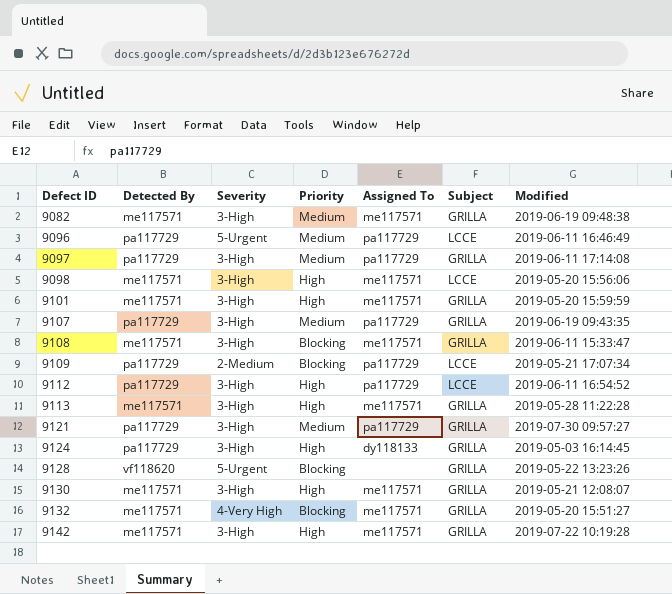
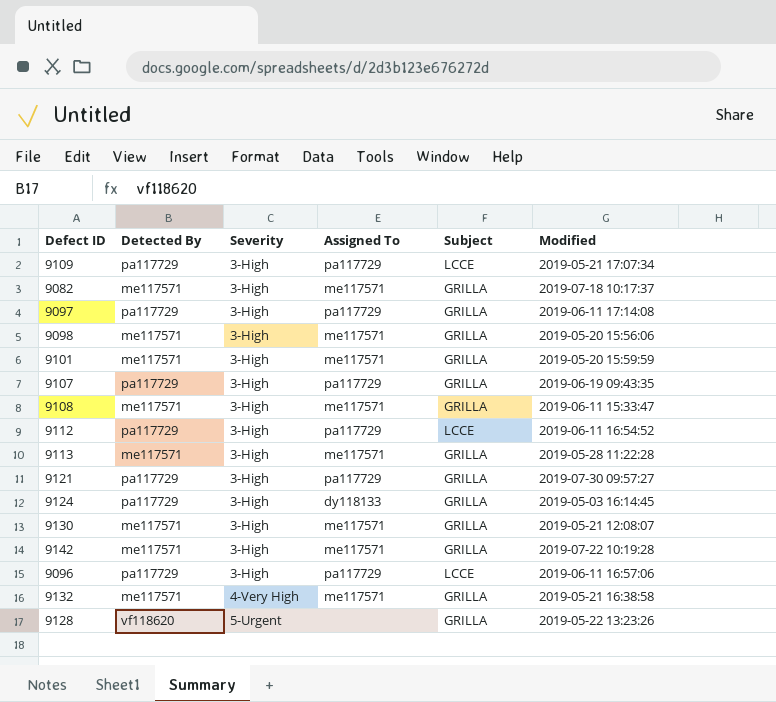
row order: Defect ID ascending -> Severity ascending
column Priority | position: 4 -> none
9109 | Severity: 2-Medium -> 3-High
9082 | Modified: 2019-06-19 09:48:38 -> 2019-07-18 10:17:37
9098 | Subject: LCCE -> GRILLA
9096 | Severity: 5-Urgent -> 3-High
9096 | Modified: 2019-06-11 16:46:49 -> 2019-06-11 16:57:06
9132 | Modified: 2019-05-20 15:51:27 -> 2019-05-21 16:38:58

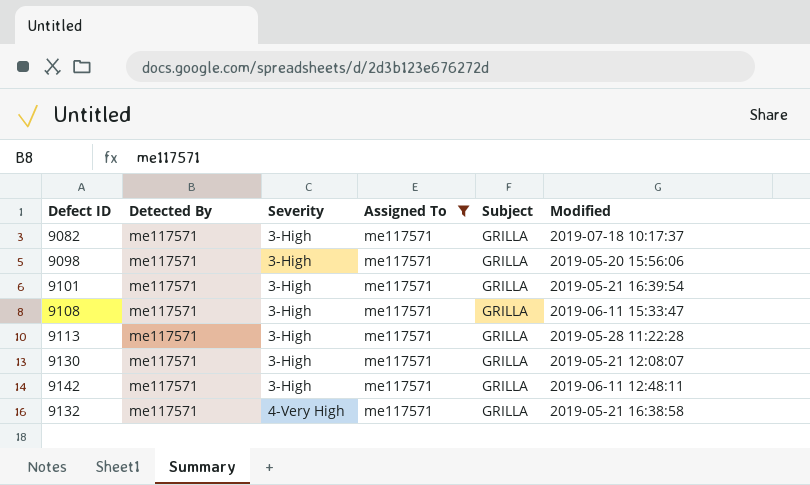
filter: none -> Assigned To = me117571
9101 | Modified: 2019-05-20 15:59:59 -> 2019-05-21 16:39:54
9142 | Modified: 2019-07-22 10:19:28 -> 2019-06-11 12:48:11

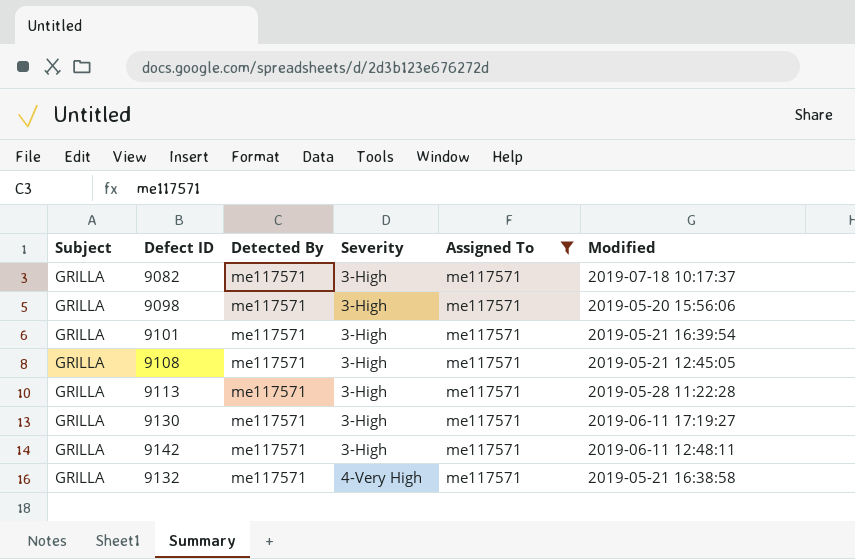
column Subject | position: 5 -> 1
9108 | Modified: 2019-06-11 15:33:47 -> 2019-05-21 12:45:05
9130 | Modified: 2019-05-21 12:08:07 -> 2019-06-11 17:19:27

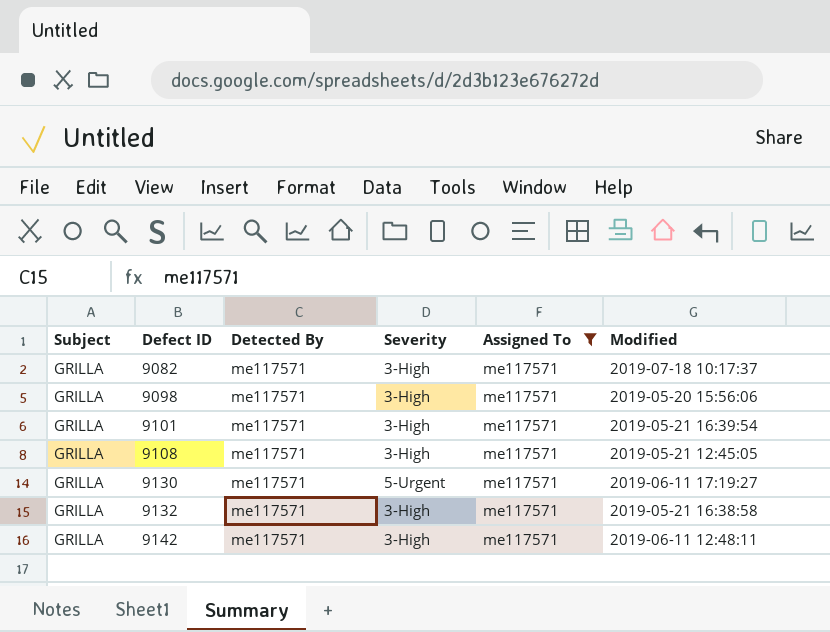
row order: Severity ascending -> Defect ID ascending
row 9113: GRILLA | me117571 | 3-High | me117571 | 2019-05-28 11:22:28 -> none
9130 | Severity: 3-High -> 5-Urgent
9132 | Severity: 4-Very High -> 3-High

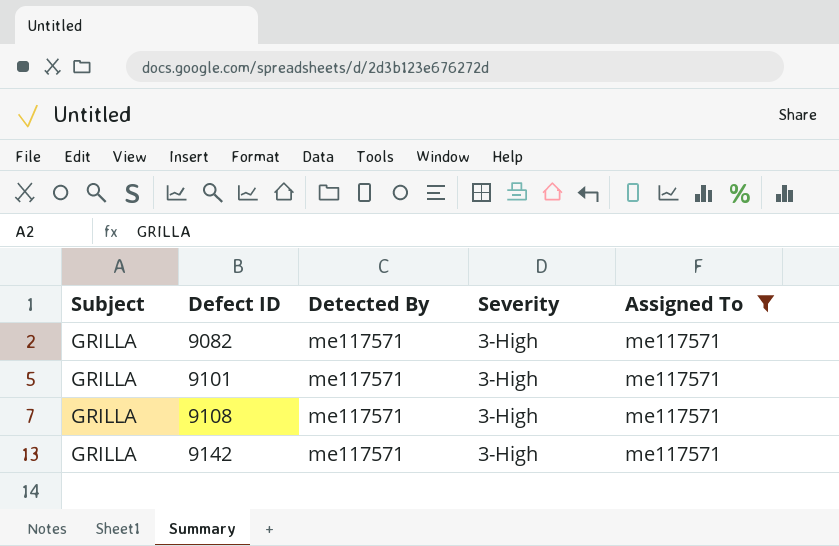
column Modified | position: 6 -> none
row 9098: GRILLA | me117571 | 3-High | me117571 | 2019-05-20 15:56:06 -> none
row 9130: GRILLA | me117571 | 5-Urgent | me117571 | 2019-06-11 17:19:27 -> none
row 9132: GRILLA | me117571 | 3-High | me117571 | 2019-05-21 16:38:58 -> none

